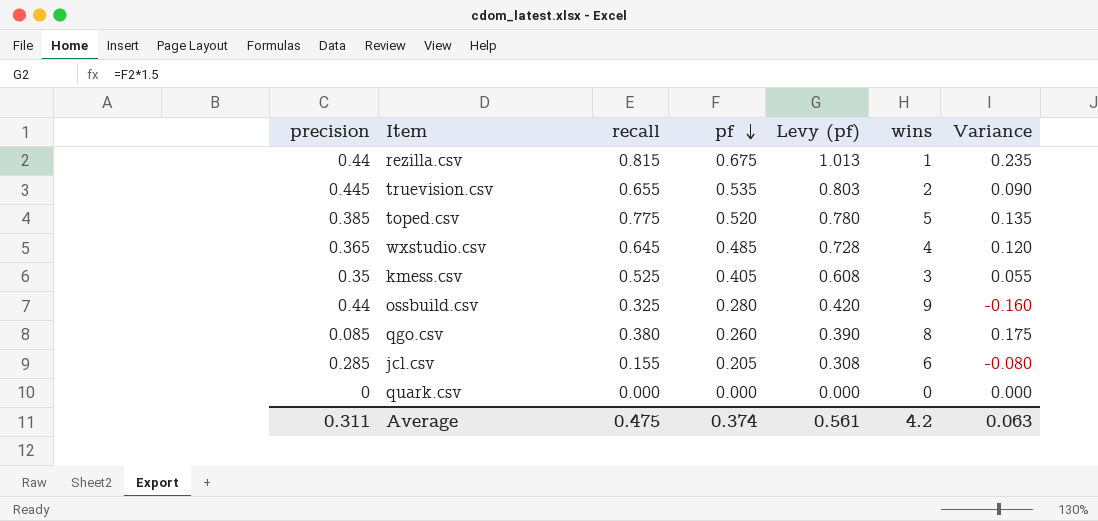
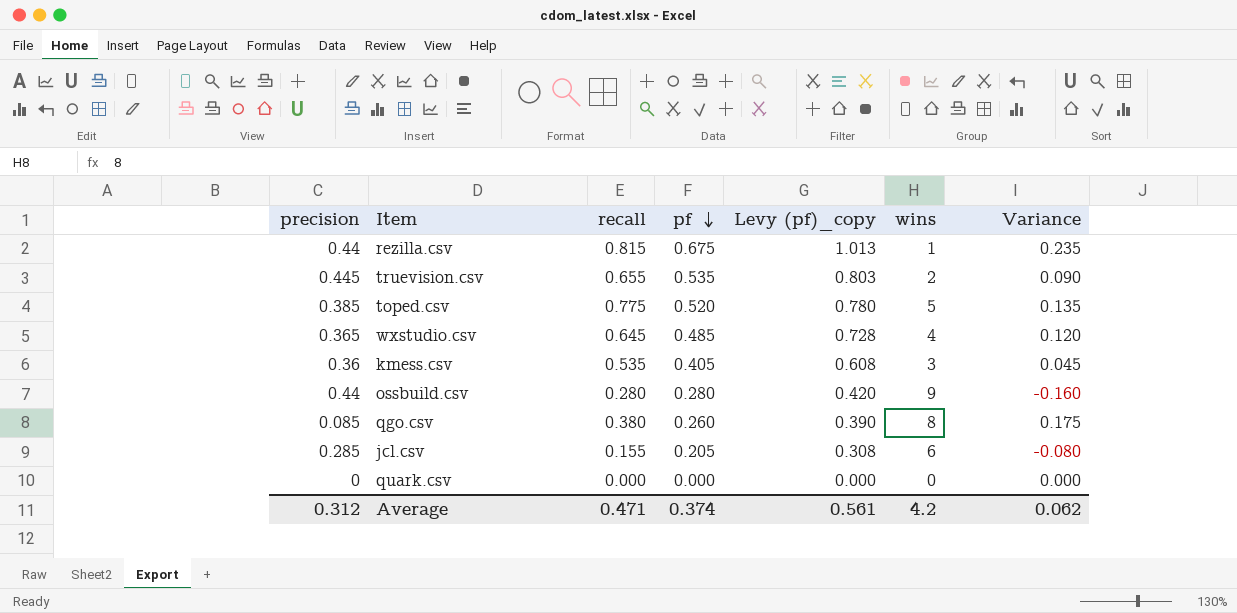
column name: Levy (pf) -> Levy (pf)_copy
kmess.csv | precision: 0.35 -> 0.36
kmess.csv | recall: 0.525 -> 0.535
kmess.csv | Variance: 0.055 -> 0.045
ossbuild.csv | recall: 0.325 -> 0.280
Average | precision: 0.311 -> 0.312
Average | recall: 0.475 -> 0.471
Average | Variance: 0.063 -> 0.062

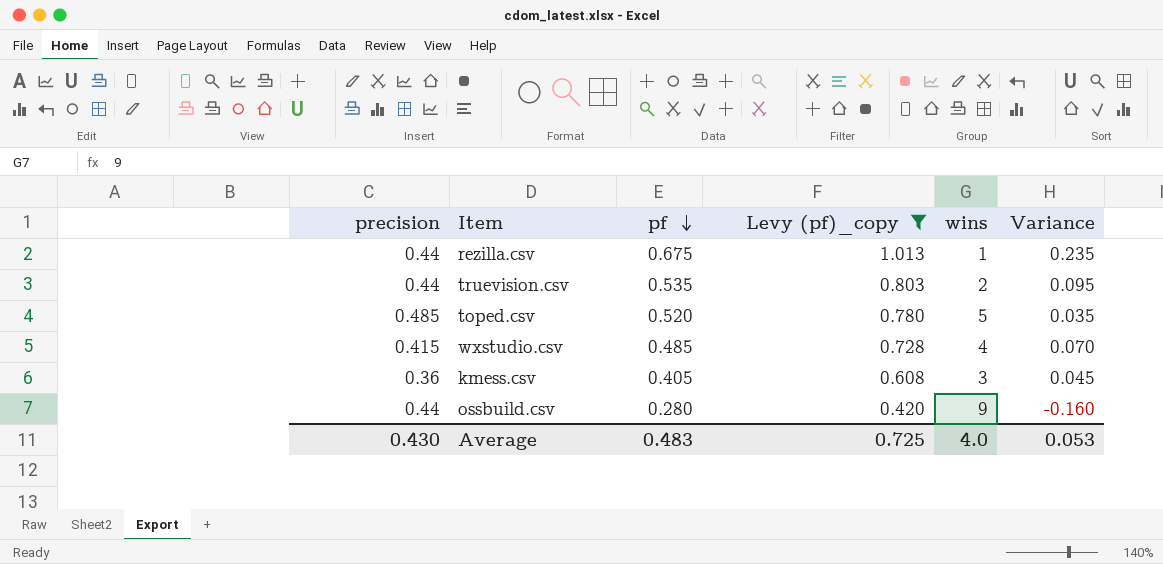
filter: none -> Levy (pf)_copy >= 0.420
column recall | position: 3 -> none
truevision.csv | precision: 0.445 -> 0.44
truevision.csv | Variance: 0.090 -> 0.095
toped.csv | precision: 0.385 -> 0.485
toped.csv | Variance: 0.135 -> 0.035
wxstudio.csv | precision: 0.365 -> 0.415
wxstudio.csv | Variance: 0.120 -> 0.070
Average | precision: 0.312 -> 0.430
Average | pf: 0.374 -> 0.483
Average | Levy (pf)_copy: 0.561 -> 0.725
Average | wins: 4.2 -> 4.0
Average | Variance: 0.062 -> 0.053

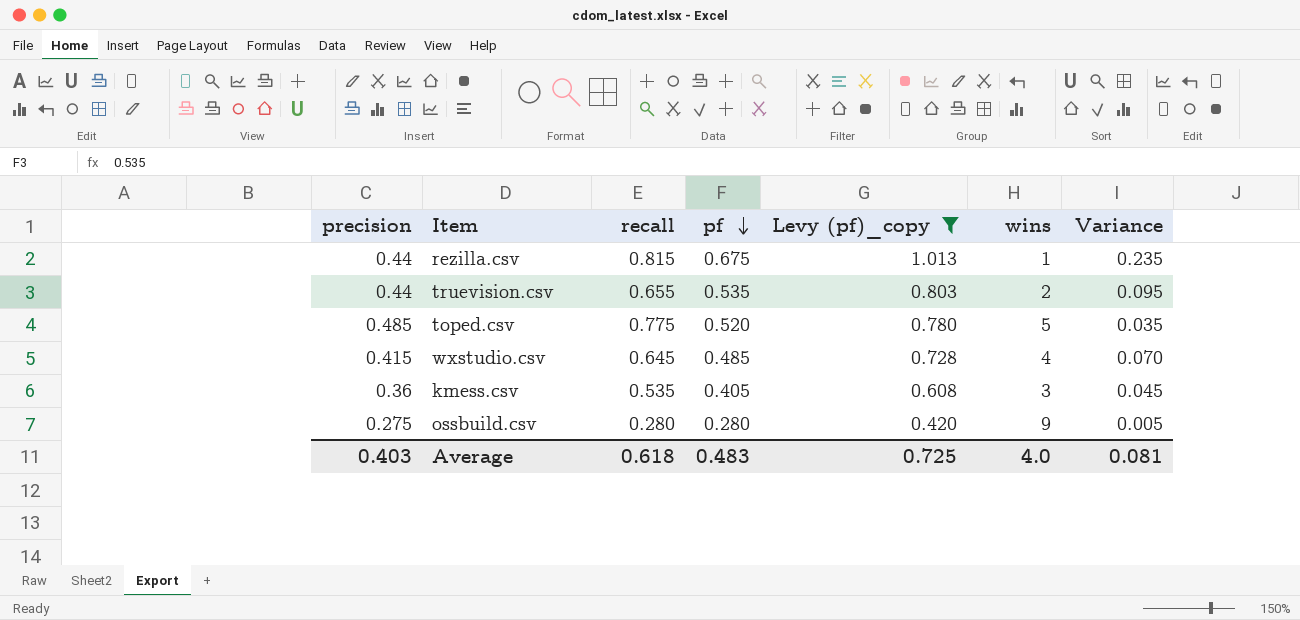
column recall | position: none -> 3
ossbuild.csv | precision: 0.44 -> 0.275
ossbuild.csv | Variance: -0.160 -> 0.005
Average | precision: 0.430 -> 0.403
Average | Variance: 0.053 -> 0.081

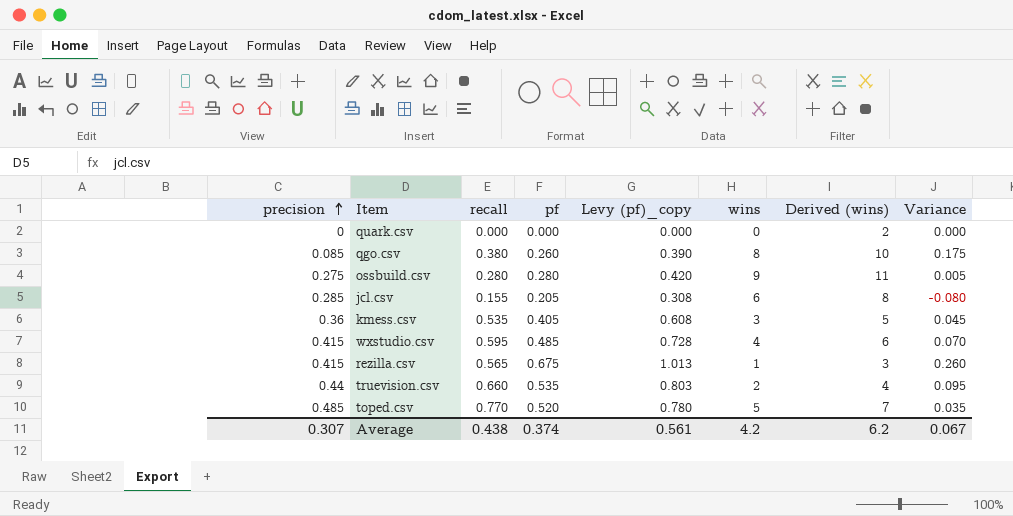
filter: Levy (pf)_copy >= 0.420 -> none
row order: pf descending -> precision ascending
column Derived (wins) | formula: none -> [wins] + 2
wxstudio.csv | recall: 0.645 -> 0.595
rezilla.csv | precision: 0.44 -> 0.415
rezilla.csv | recall: 0.815 -> 0.565
rezilla.csv | Variance: 0.235 -> 0.260
truevision.csv | recall: 0.655 -> 0.660
toped.csv | recall: 0.775 -> 0.770
Average | precision: 0.403 -> 0.307
Average | recall: 0.618 -> 0.438
Average | pf: 0.483 -> 0.374
Average | Levy (pf)_copy: 0.725 -> 0.561
Average | wins: 4.0 -> 4.2
Average | Variance: 0.081 -> 0.067

